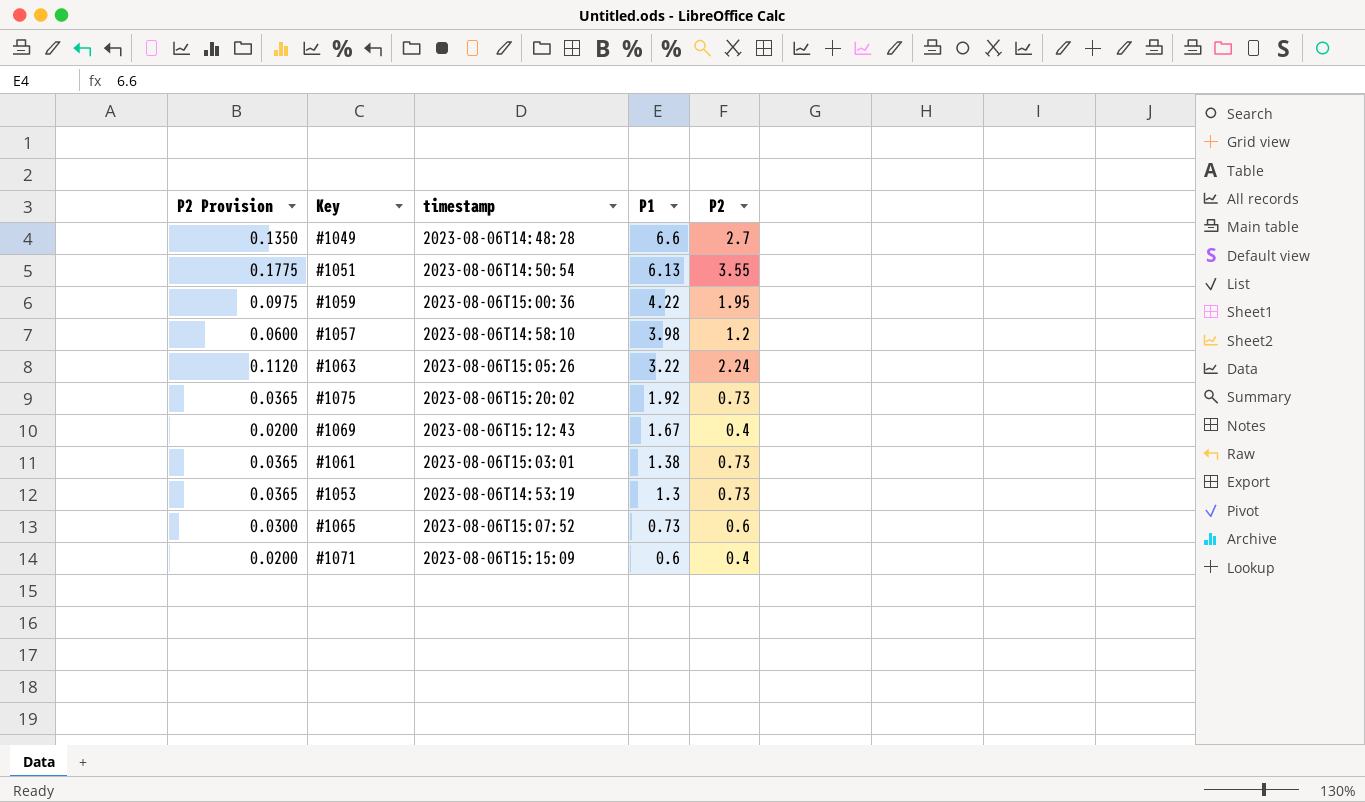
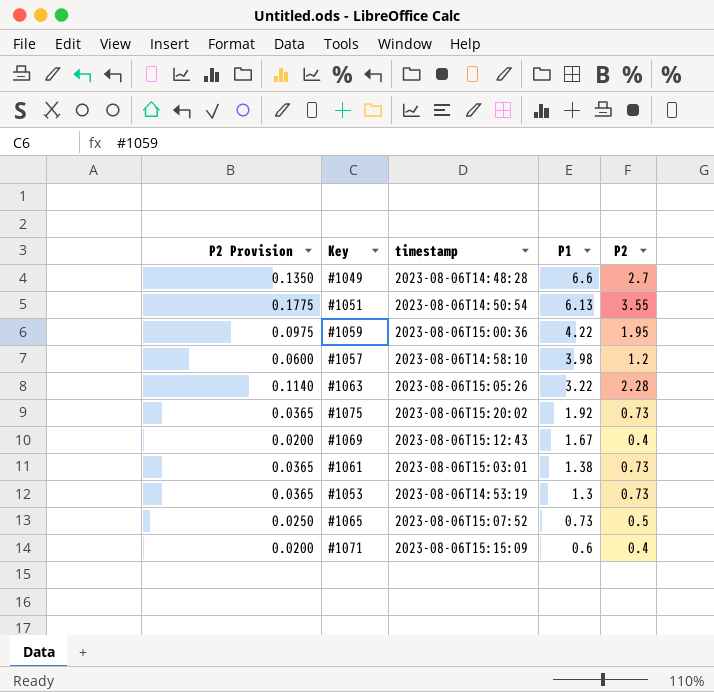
#1063 | P2 Provision: 0.1120 -> 0.1140
#1063 | P2: 2.24 -> 2.28
#1065 | P2 Provision: 0.0300 -> 0.0250
#1065 | P2: 0.6 -> 0.5

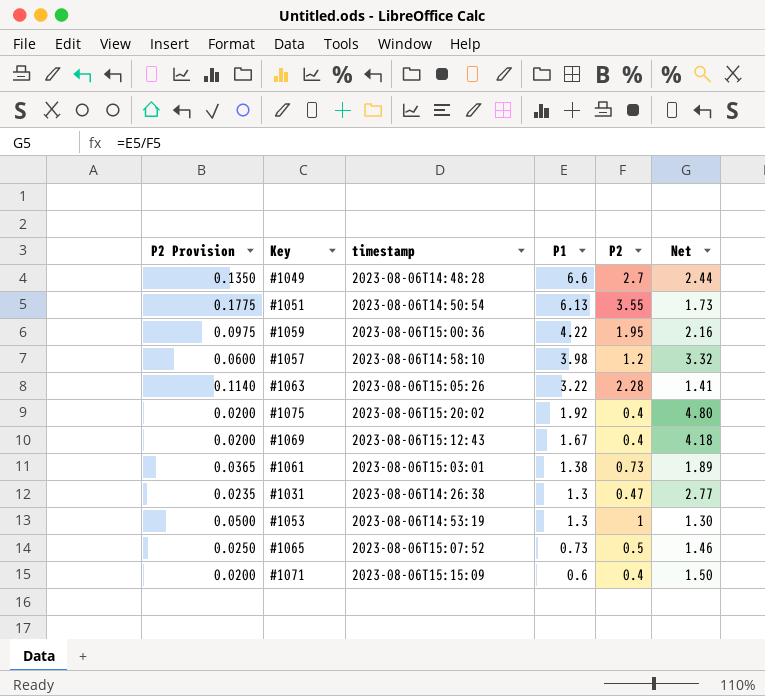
column Net | formula: none -> [P1] / [P2]
#1075 | P2 Provision: 0.0365 -> 0.0200
#1075 | P2: 0.73 -> 0.4
row #1031: none -> 0.0235 | 2023-08-06T14:26:38 | 1.3 | 0.47 | 2.77
#1053 | P2 Provision: 0.0365 -> 0.0500
#1053 | P2: 0.73 -> 1

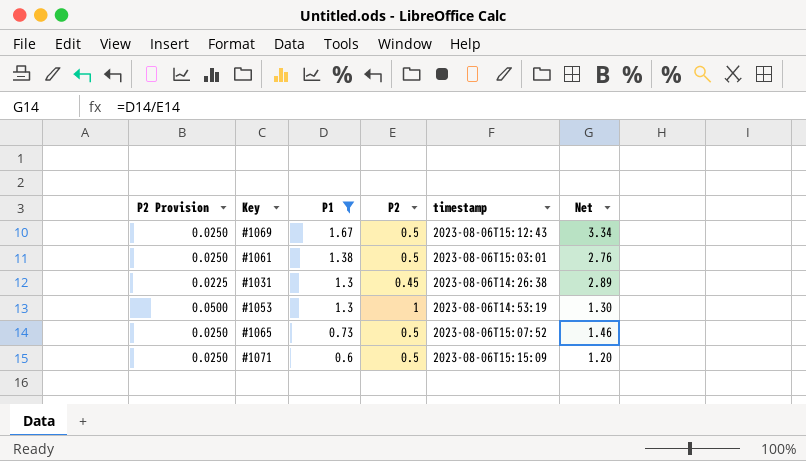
filter: none -> P1 <= 1.67
column timestamp | position: 3 -> 5
#1069 | P2 Provision: 0.0200 -> 0.0250
#1069 | P2: 0.4 -> 0.5
#1069 | Net: 4.18 -> 3.34
#1061 | P2 Provision: 0.0365 -> 0.0250
#1061 | P2: 0.73 -> 0.5
#1061 | Net: 1.89 -> 2.76
#1031 | P2 Provision: 0.0235 -> 0.0225
#1031 | P2: 0.47 -> 0.45
#1031 | Net: 2.77 -> 2.89
#1071 | P2 Provision: 0.0200 -> 0.0250
#1071 | P2: 0.4 -> 0.5
#1071 | Net: 1.50 -> 1.20

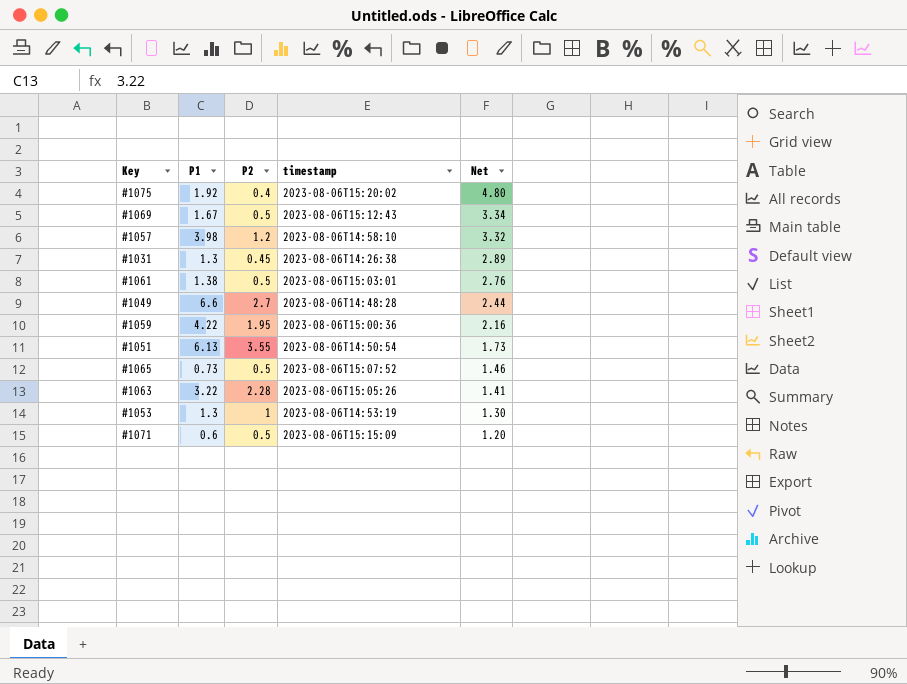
filter: P1 <= 1.67 -> none
row order: P1 descending -> Net descending
column P2 Provision | formula: [P2] * 0.05 -> none

